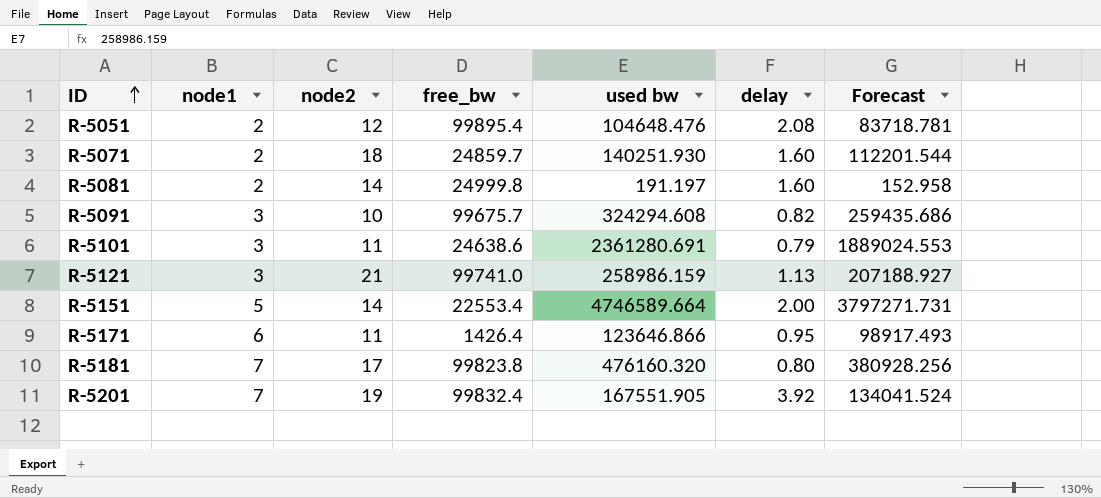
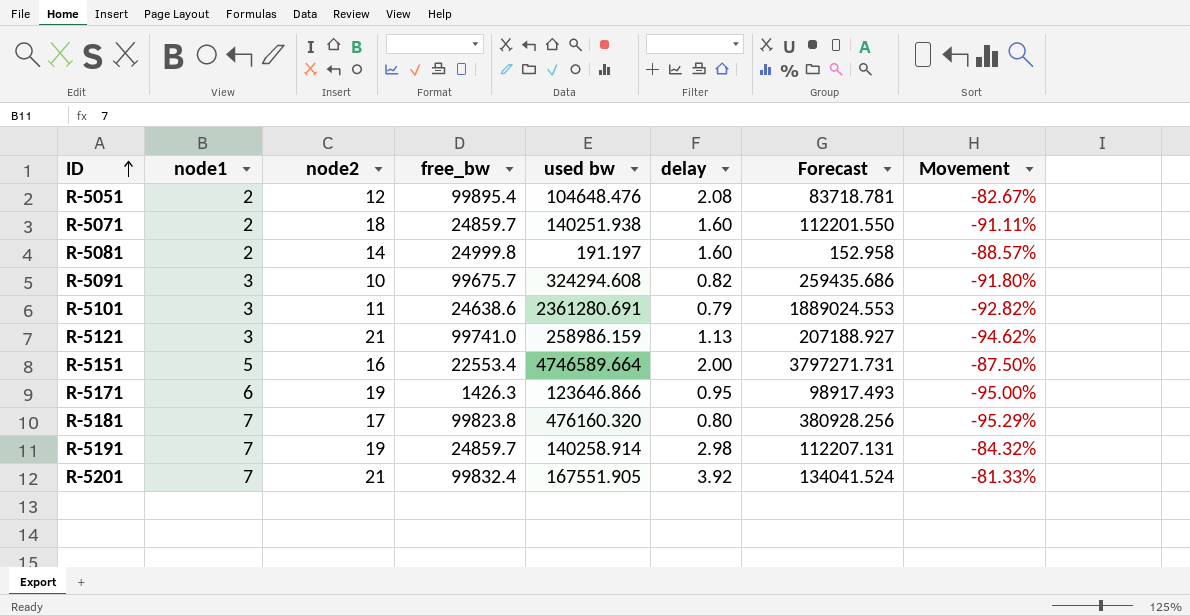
column Movement | formula: none -> ([delay] - [node2]) / [node2]
R-5071 | used bw: 140251.930 -> 140251.938
R-5071 | Forecast: 112201.544 -> 112201.550
R-5151 | node2: 14 -> 16
R-5171 | node2: 11 -> 19
R-5171 | free_bw: 1426.4 -> 1426.3
row R-5191: none -> 7 | 19 | 24859.7 | 140258.914 | 2.98 | 112207.131 | -84.32%
R-5201 | node2: 19 -> 21

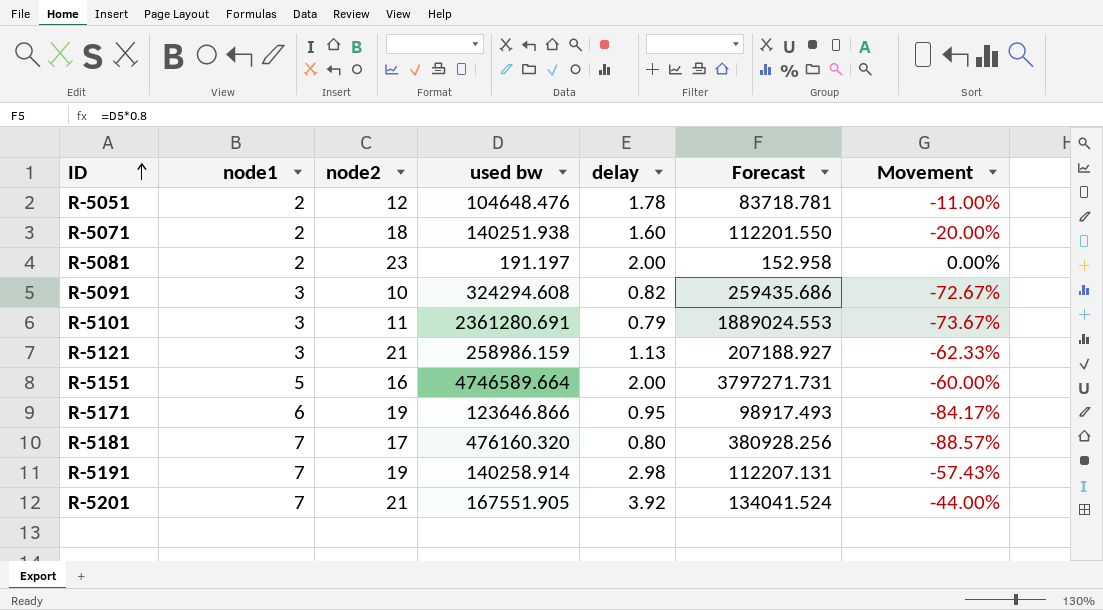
column free_bw | position: 4 -> none
column Movement | formula: ([delay] - [node2]) / [node2] -> ([delay] - [node1]) / [node1]
R-5051 | delay: 2.08 -> 1.78
R-5081 | node2: 14 -> 23
R-5081 | delay: 1.60 -> 2.00

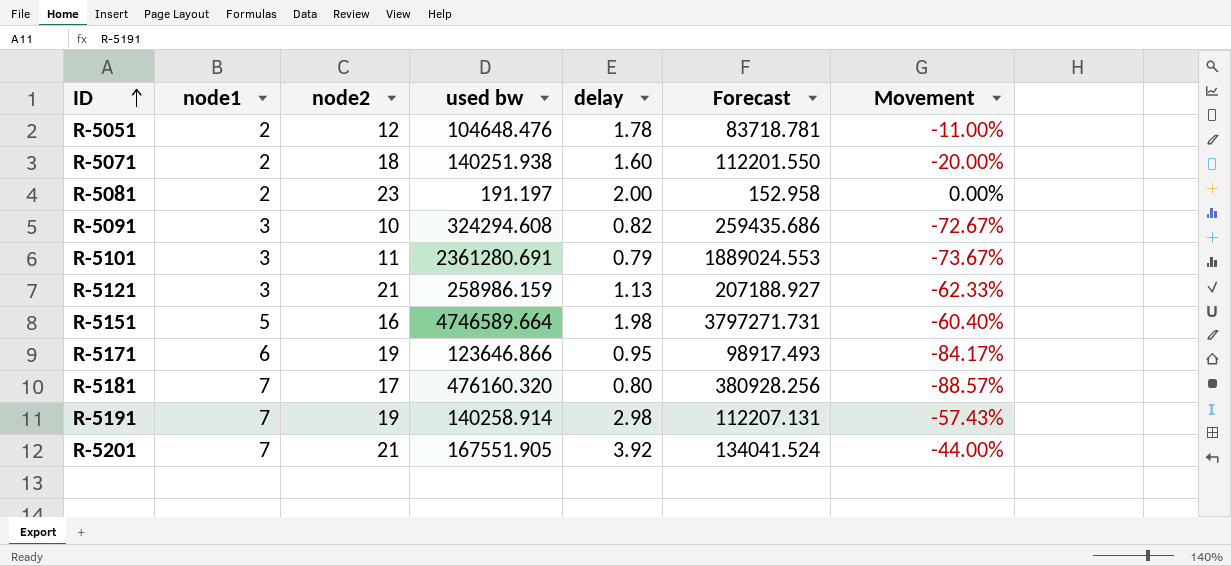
R-5151 | delay: 2.00 -> 1.98
R-5151 | Movement: -60.00% -> -60.40%

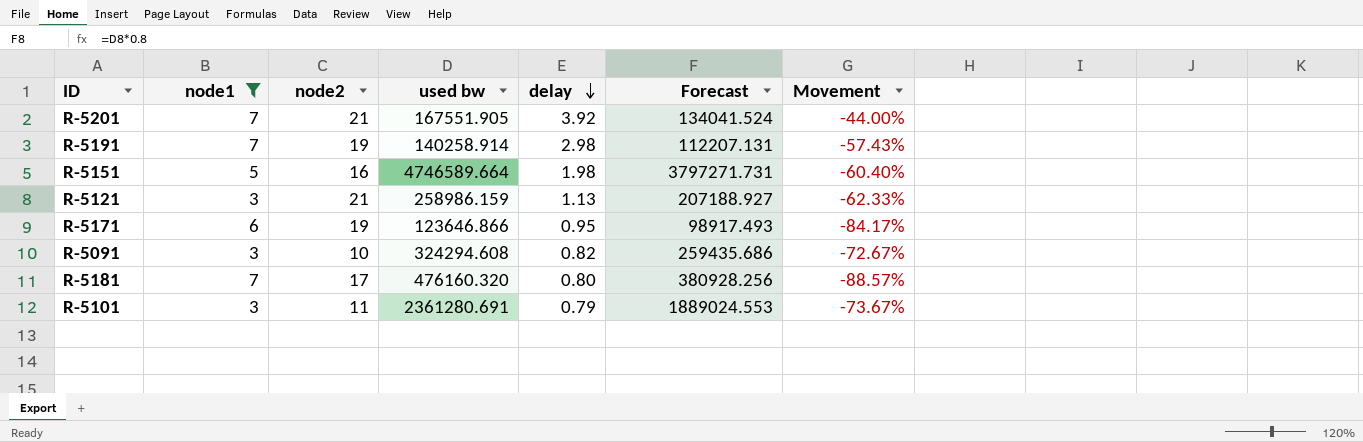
filter: none -> node1 != 2
row order: ID ascending -> delay descending

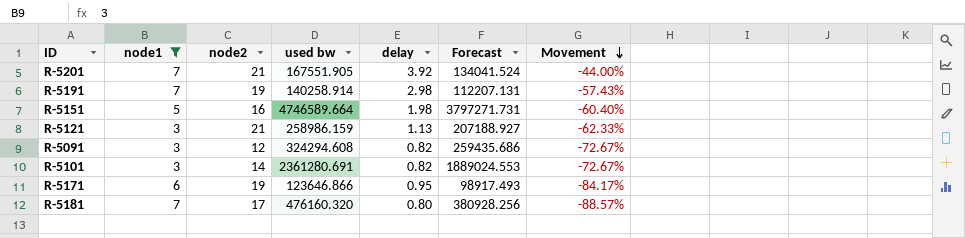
row order: delay descending -> Movement descending
R-5091 | node2: 10 -> 12
R-5101 | node2: 11 -> 14
R-5101 | delay: 0.79 -> 0.82
R-5101 | Movement: -73.67% -> -72.67%

